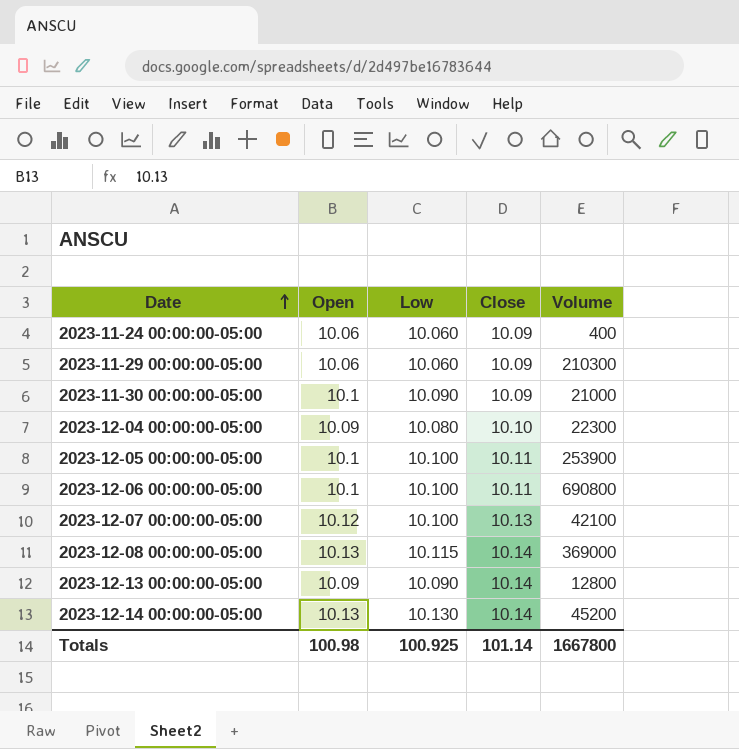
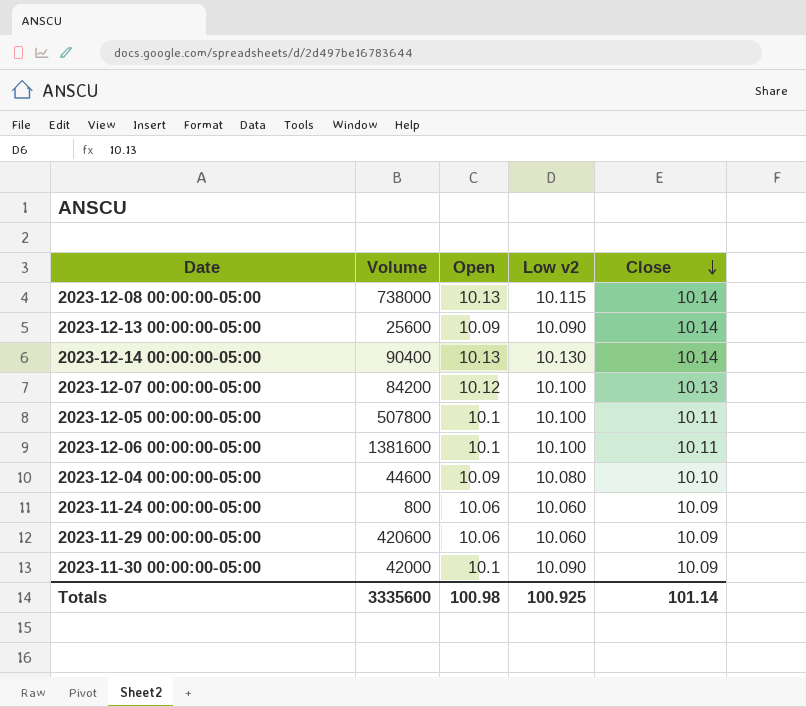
row order: Date ascending -> Close descending
column Volume | position: 5 -> 2
column name: Low -> Low v2
2023-12-08 00:00:00-05:00 | Volume: 369000 -> 738000
2023-12-13 00:00:00-05:00 | Volume: 12800 -> 25600
2023-12-14 00:00:00-05:00 | Volume: 45200 -> 90400
2023-12-07 00:00:00-05:00 | Volume: 42100 -> 84200
2023-12-05 00:00:00-05:00 | Volume: 253900 -> 507800
2023-12-06 00:00:00-05:00 | Volume: 690800 -> 1381600
2023-12-04 00:00:00-05:00 | Volume: 22300 -> 44600
2023-11-24 00:00:00-05:00 | Volume: 400 -> 800
2023-11-29 00:00:00-05:00 | Volume: 210300 -> 420600
2023-11-30 00:00:00-05:00 | Volume: 21000 -> 42000
Totals | Volume: 1667800 -> 3335600

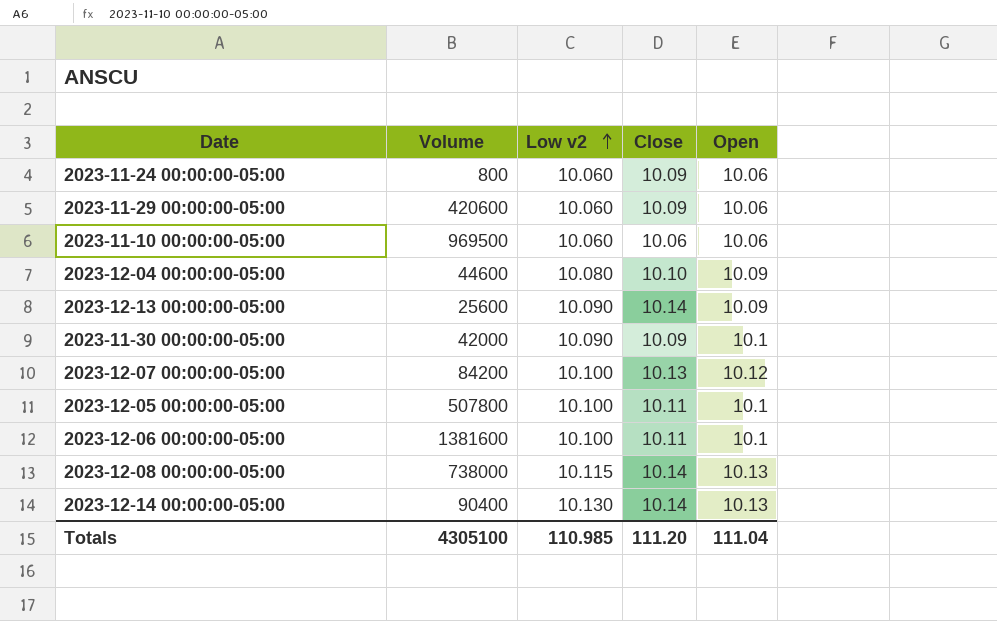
row order: Close descending -> Low v2 ascending
column Open | position: 3 -> 5
row 2023-11-10 00:00:00-05:00: none -> 969500 | 10.060 | 10.06 | 10.06
Totals | Volume: 3335600 -> 4305100
Totals | Low v2: 100.925 -> 110.985
Totals | Close: 101.14 -> 111.20
Totals | Open: 100.98 -> 111.04

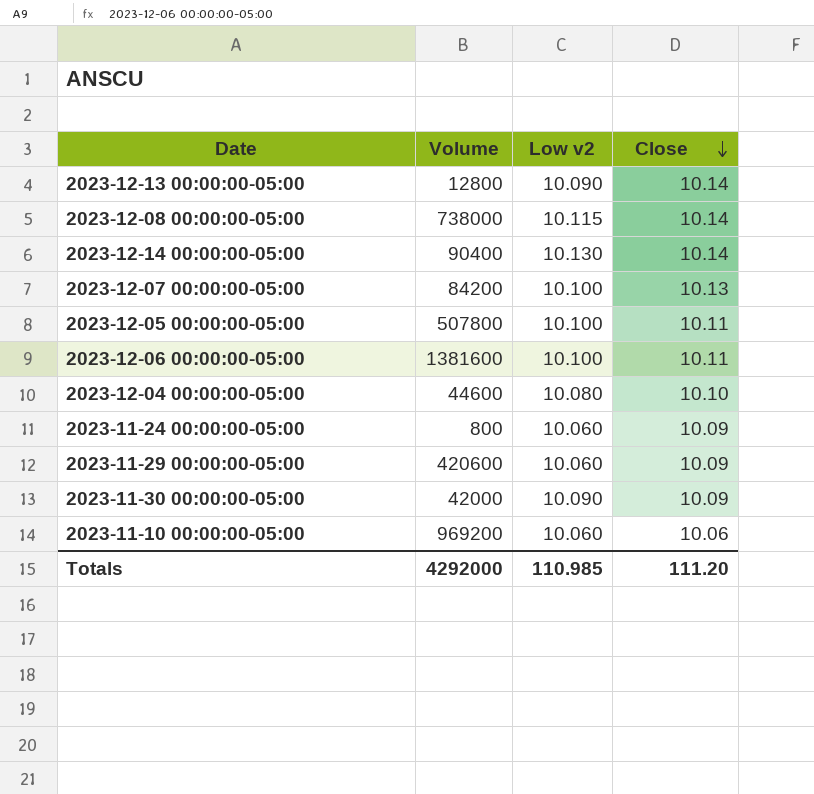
row order: Low v2 ascending -> Close descending
column Open | position: 5 -> none
2023-12-13 00:00:00-05:00 | Volume: 25600 -> 12800
2023-11-10 00:00:00-05:00 | Volume: 969500 -> 969200
Totals | Volume: 4305100 -> 4292000

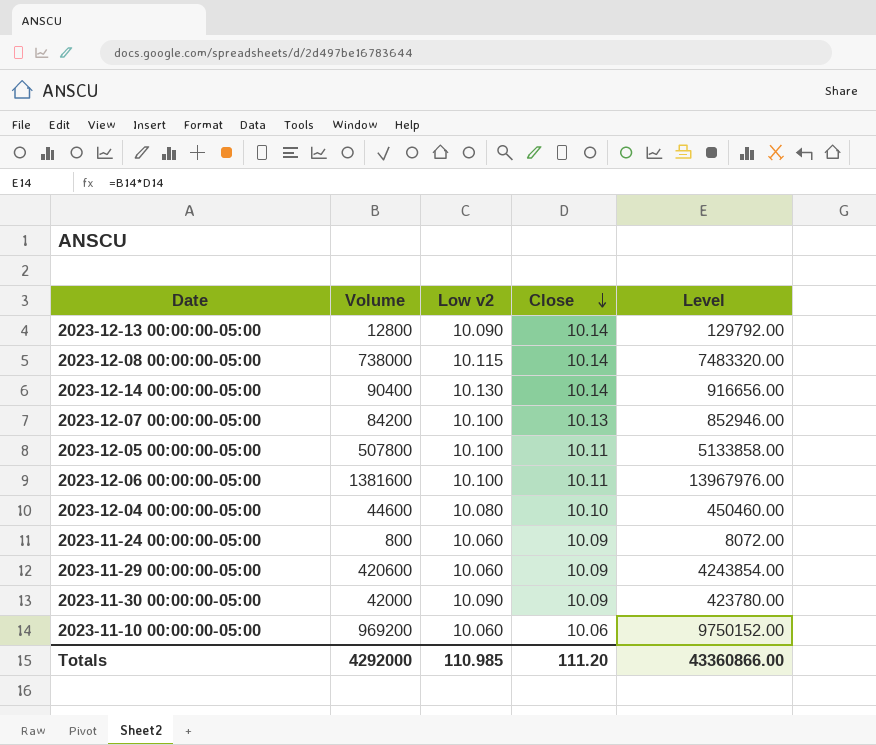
column Level | formula: none -> [Volume] * [Close]

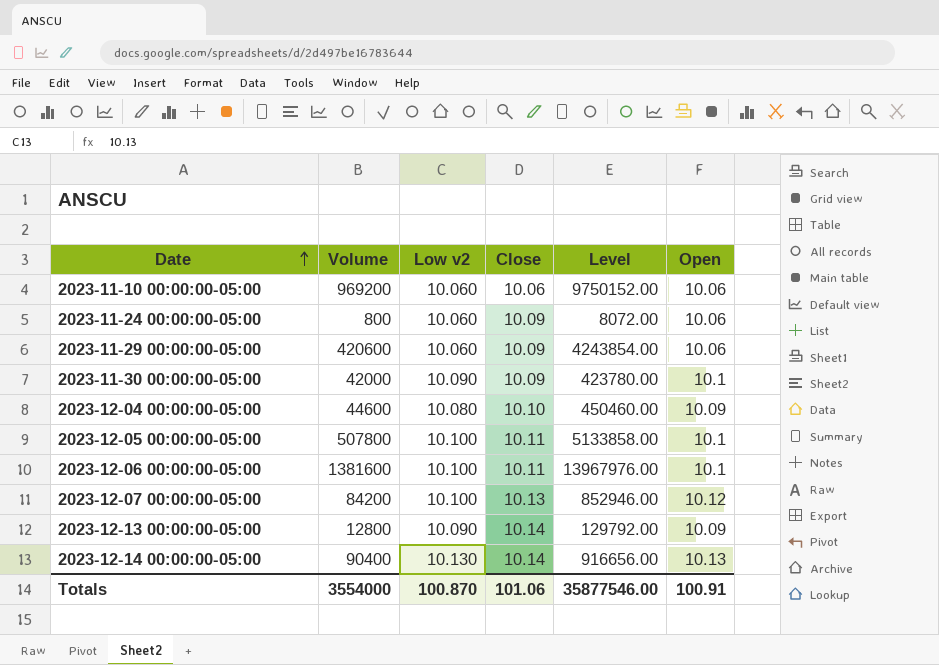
row order: Close descending -> Date ascending
column Open | position: none -> 6
row 2023-12-08 00:00:00-05:00: 738000 | 10.115 | 10.14 | 7483320.00 -> none
Totals | Volume: 4292000 -> 3554000
Totals | Low v2: 110.985 -> 100.870
Totals | Close: 111.20 -> 101.06
Totals | Level: 43360866.00 -> 35877546.00

